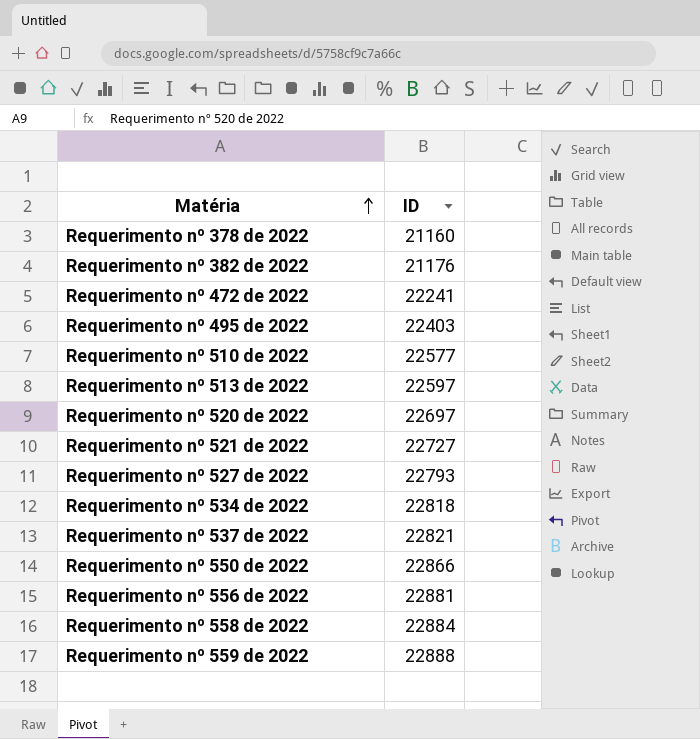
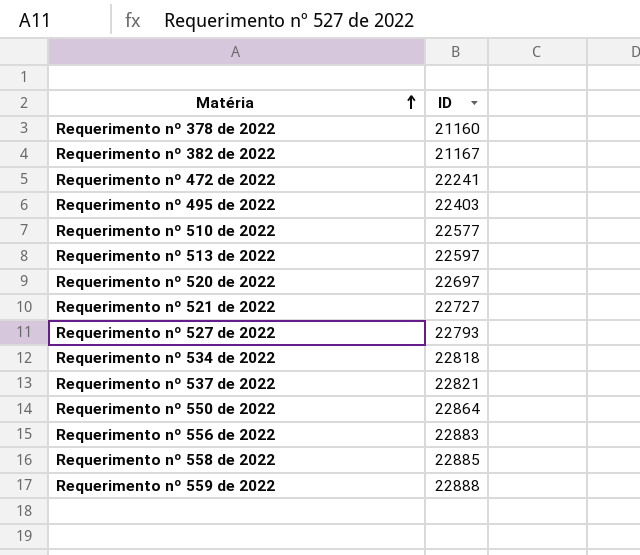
Requerimento nº 382 de 2022 | ID: 21176 -> 21167
Requerimento nº 550 de 2022 | ID: 22866 -> 22864
Requerimento nº 556 de 2022 | ID: 22881 -> 22883
Requerimento nº 558 de 2022 | ID: 22884 -> 22885

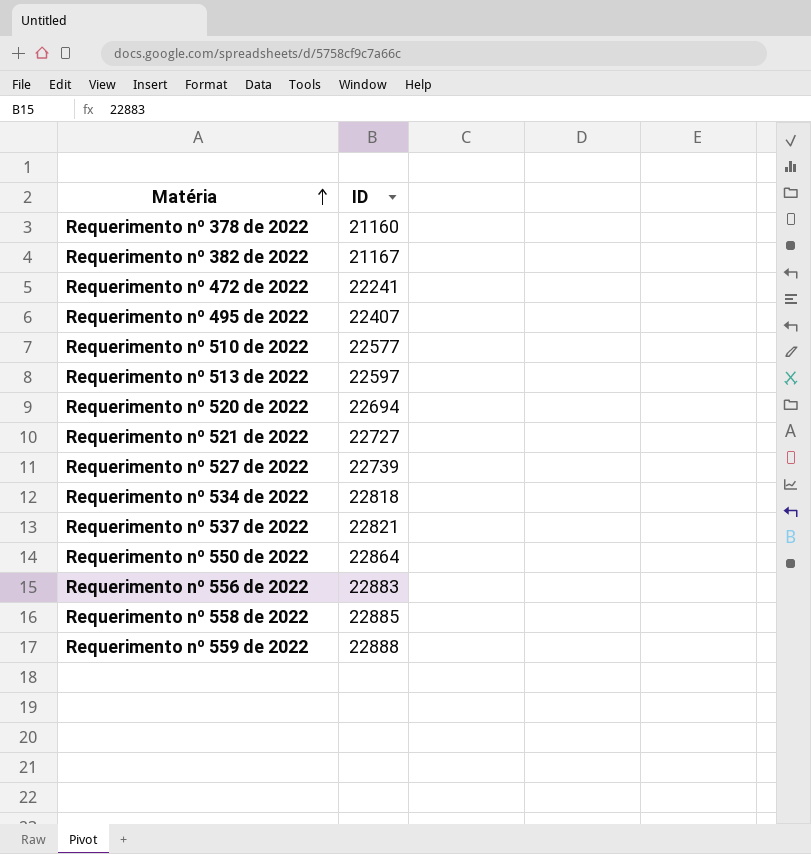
Requerimento nº 495 de 2022 | ID: 22403 -> 22407
Requerimento nº 520 de 2022 | ID: 22697 -> 22694
Requerimento nº 527 de 2022 | ID: 22793 -> 22739

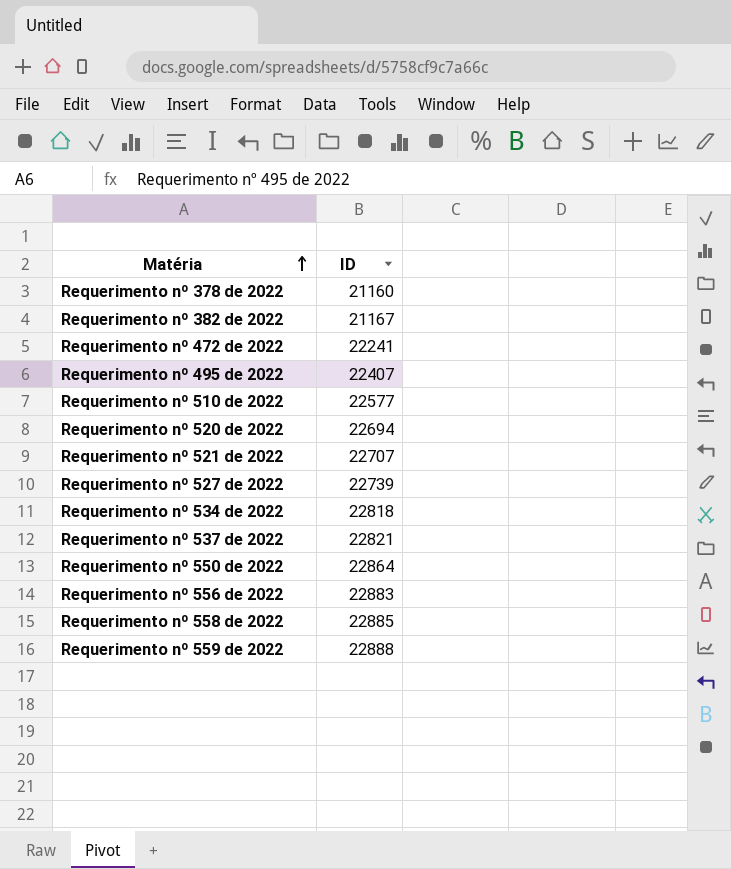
row Requerimento nº 513 de 2022: 22597 -> none
Requerimento nº 521 de 2022 | ID: 22727 -> 22707

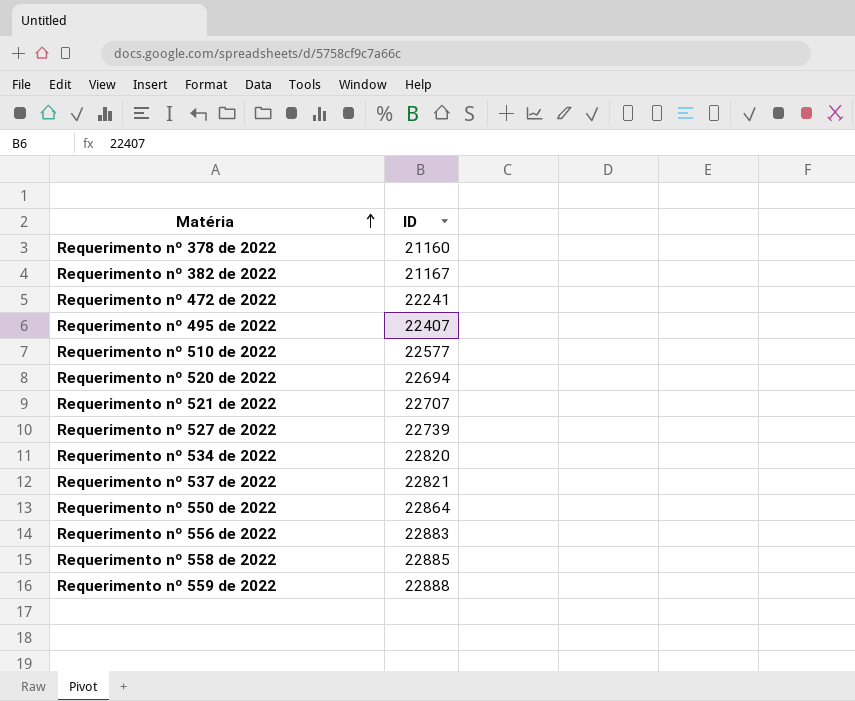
Requerimento nº 534 de 2022 | ID: 22818 -> 22820

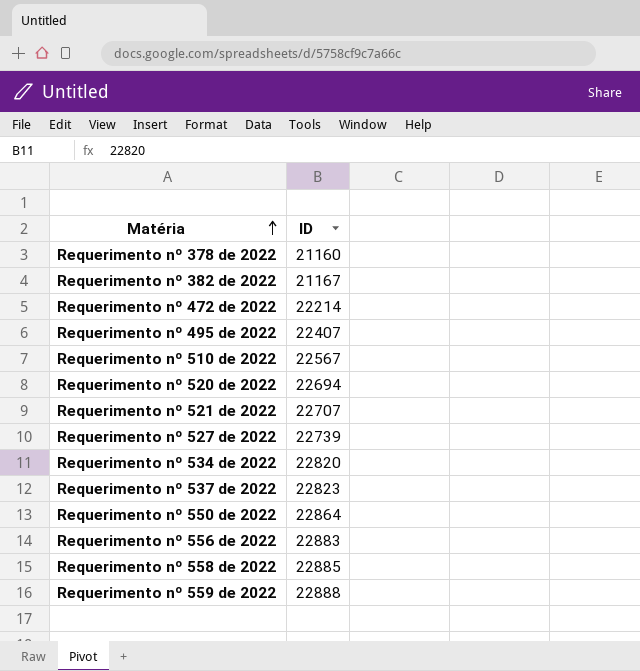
Requerimento nº 472 de 2022 | ID: 22241 -> 22214
Requerimento nº 510 de 2022 | ID: 22577 -> 22567
Requerimento nº 537 de 2022 | ID: 22821 -> 22823

